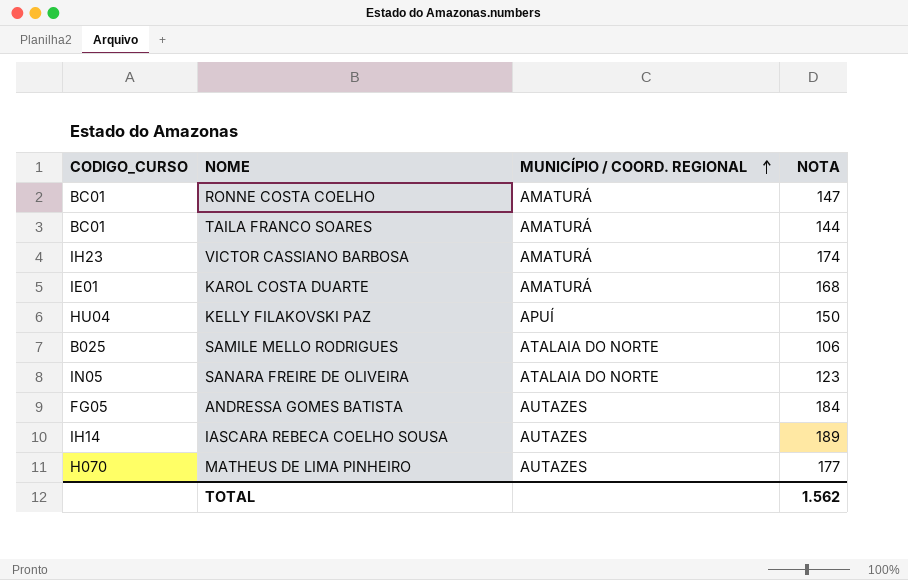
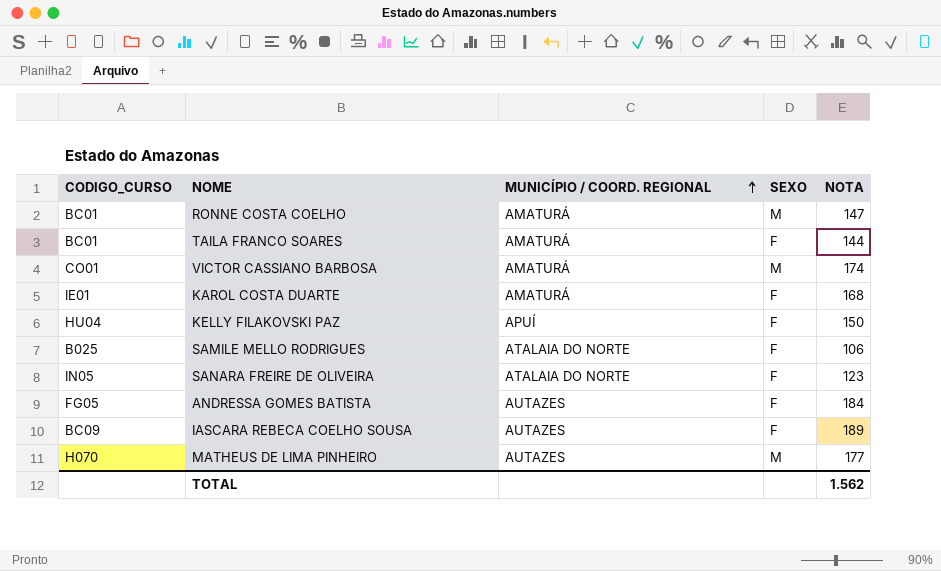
column SEXO | position: none -> 4
VICTOR CASSIANO BARBOSA | CODIGO_CURSO: IH23 -> CO01
IASCARA REBECA COELHO SOUSA | CODIGO_CURSO: IH14 -> BC09

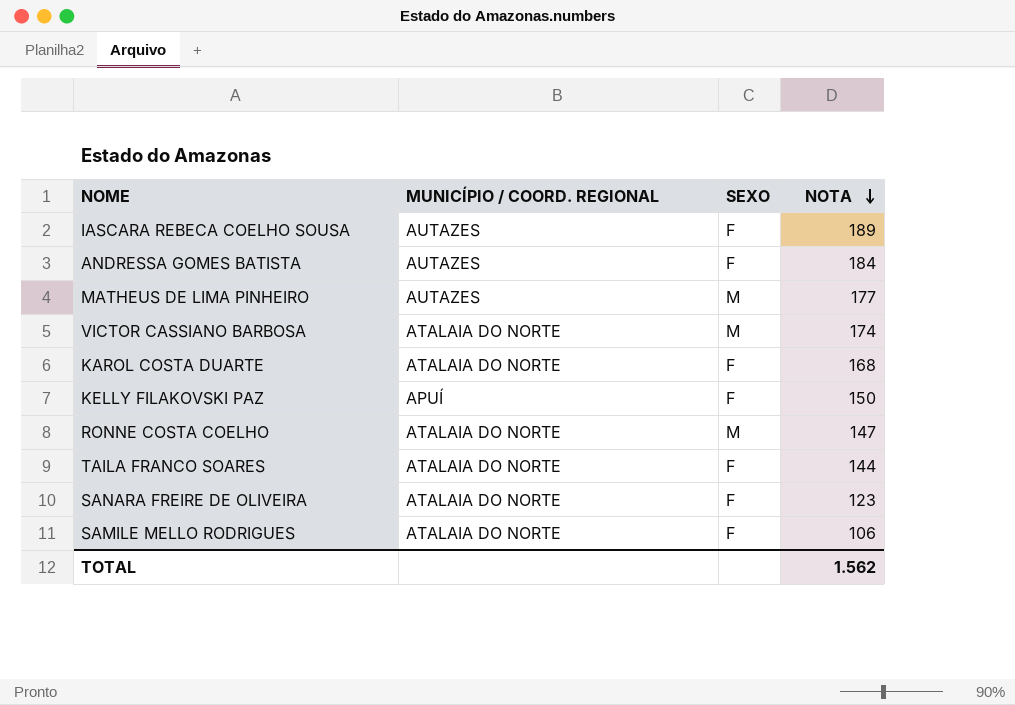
row order: MUNICÍPIO / COORD. REGIONAL ascending -> NOTA descending
column CODIGO_CURSO | position: 1 -> none
VICTOR CASSIANO BARBOSA | MUNICÍPIO / COORD. REGIONAL: AMATURÁ -> ATALAIA DO NORTE
KAROL COSTA DUARTE | MUNICÍPIO / COORD. REGIONAL: AMATURÁ -> ATALAIA DO NORTE
RONNE COSTA COELHO | MUNICÍPIO / COORD. REGIONAL: AMATURÁ -> ATALAIA DO NORTE
TAILA FRANCO SOARES | MUNICÍPIO / COORD. REGIONAL: AMATURÁ -> ATALAIA DO NORTE

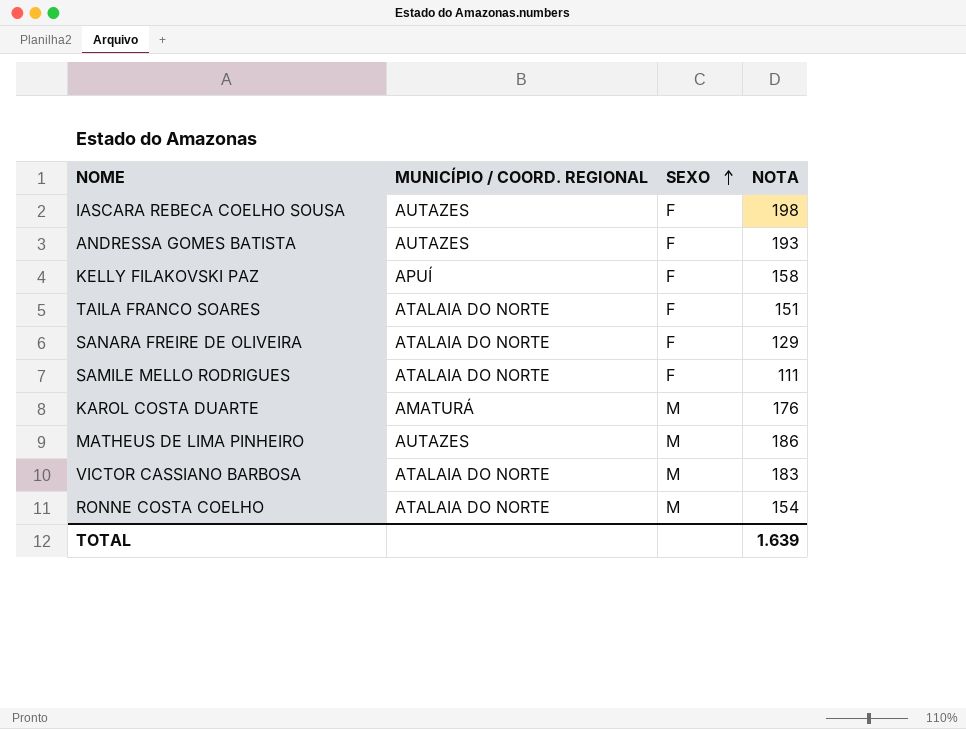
row order: NOTA descending -> SEXO ascending
IASCARA REBECA COELHO SOUSA | NOTA: 189 -> 198
ANDRESSA GOMES BATISTA | NOTA: 184 -> 193
KELLY FILAKOVSKI PAZ | NOTA: 150 -> 158
TAILA FRANCO SOARES | NOTA: 144 -> 151
SANARA FREIRE DE OLIVEIRA | NOTA: 123 -> 129
SAMILE MELLO RODRIGUES | NOTA: 106 -> 111
KAROL COSTA DUARTE | MUNICÍPIO / COORD. REGIONAL: ATALAIA DO NORTE -> AMATURÁ
KAROL COSTA DUARTE | SEXO: F -> M
KAROL COSTA DUARTE | NOTA: 168 -> 176
MATHEUS DE LIMA PINHEIRO | NOTA: 177 -> 186
VICTOR CASSIANO BARBOSA | NOTA: 174 -> 183
RONNE COSTA COELHO | NOTA: 147 -> 154
TOTAL | NOTA: 1.562 -> 1.639

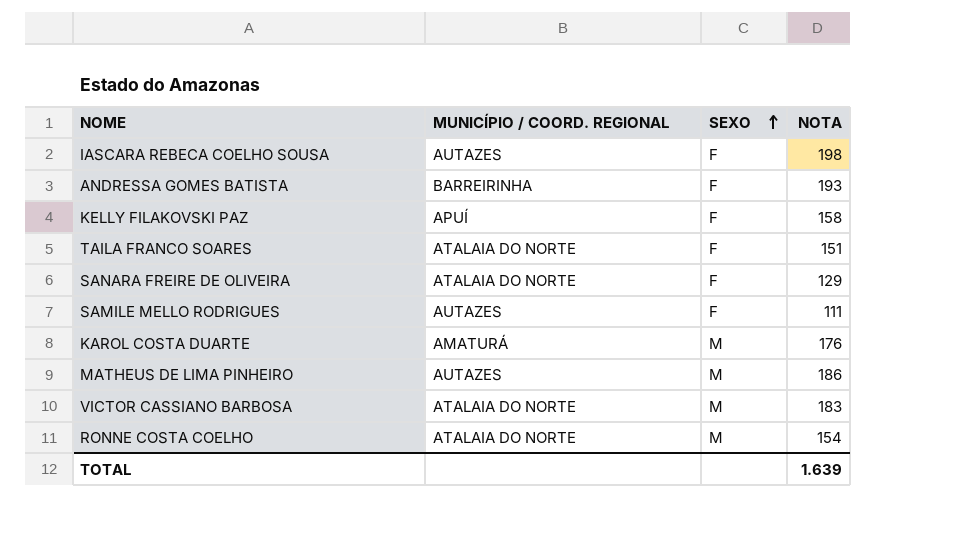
ANDRESSA GOMES BATISTA | MUNICÍPIO / COORD. REGIONAL: AUTAZES -> BARREIRINHA
SAMILE MELLO RODRIGUES | MUNICÍPIO / COORD. REGIONAL: ATALAIA DO NORTE -> AUTAZES

